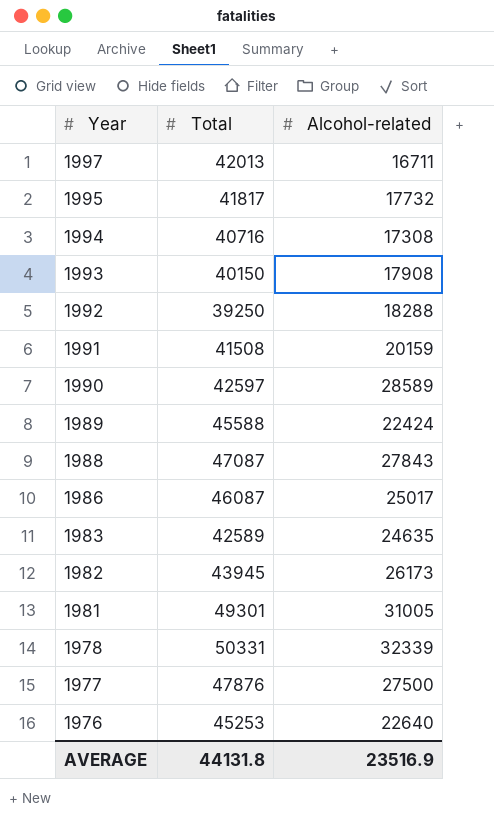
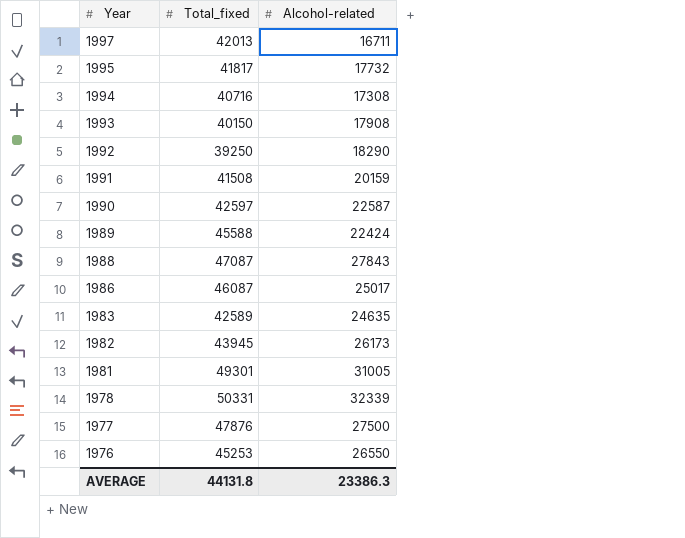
column name: Total -> Total_fixed
1992 | Alcohol-related: 18288 -> 18290
1990 | Alcohol-related: 28589 -> 22587
1976 | Alcohol-related: 22640 -> 26550
AVERAGE | Alcohol-related: 23516.9 -> 23386.3

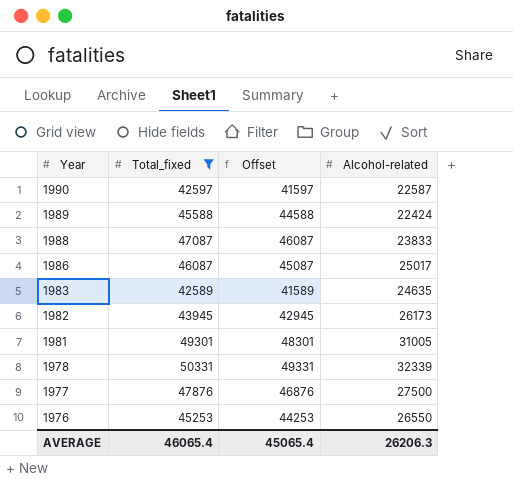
filter: none -> Total_fixed >= 42589
column Offset | formula: none -> [Total_fixed] - 1000
1988 | Alcohol-related: 27843 -> 23833
AVERAGE | Total_fixed: 44131.8 -> 46065.4
AVERAGE | Alcohol-related: 23386.3 -> 26206.3

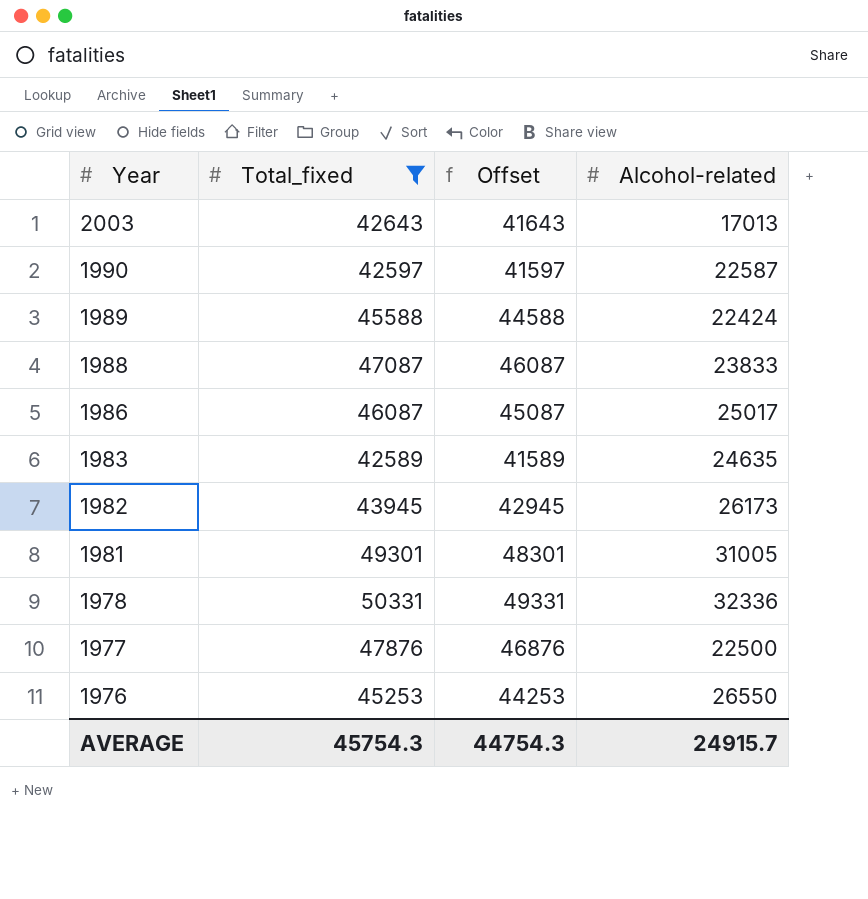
row 2003: none -> 42643 | 41643 | 17013
1978 | Alcohol-related: 32339 -> 32336
1977 | Alcohol-related: 27500 -> 22500
AVERAGE | Total_fixed: 46065.4 -> 45754.3
AVERAGE | Offset: 45065.4 -> 44754.3
AVERAGE | Alcohol-related: 26206.3 -> 24915.7

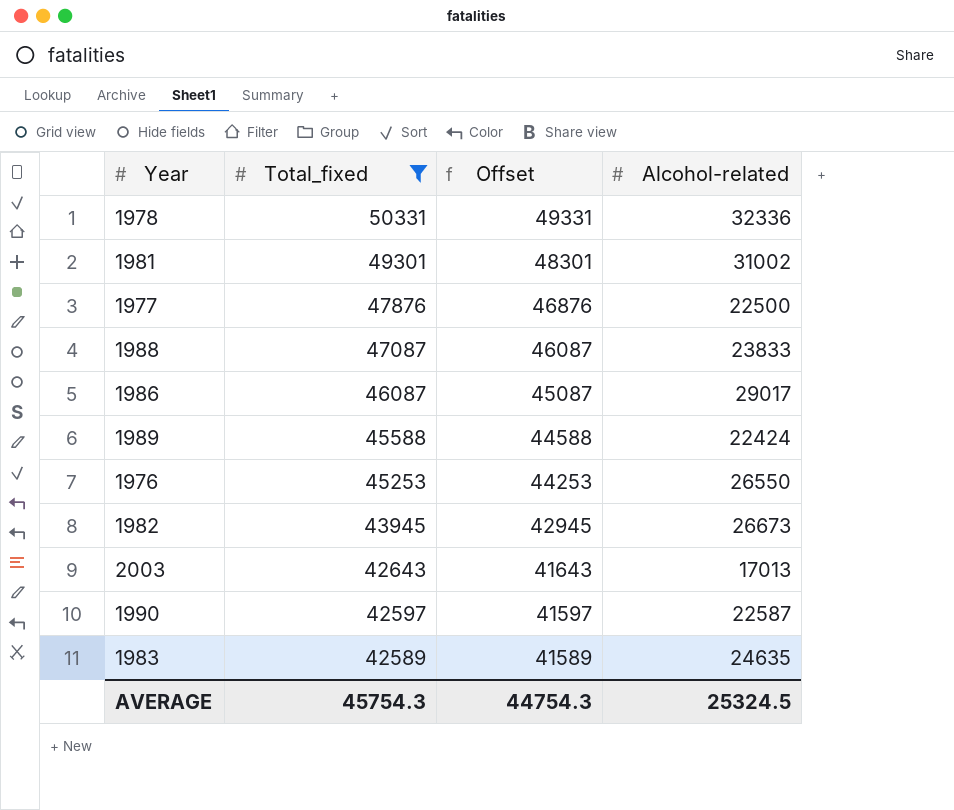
row order: Year descending -> Total_fixed descending
1981 | Alcohol-related: 31005 -> 31002
1986 | Alcohol-related: 25017 -> 29017
1982 | Alcohol-related: 26173 -> 26673
AVERAGE | Alcohol-related: 24915.7 -> 25324.5

